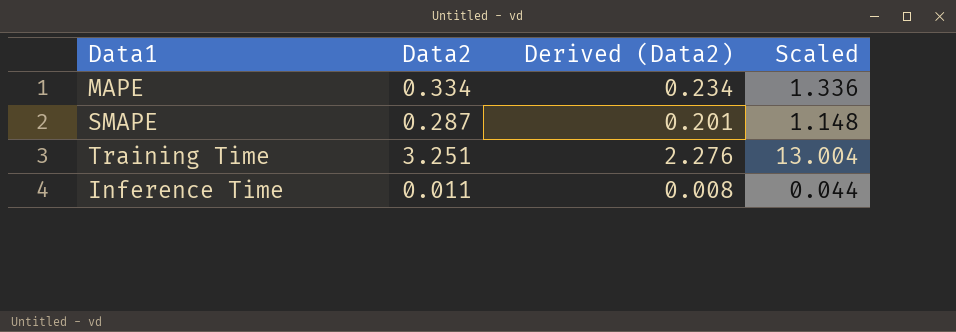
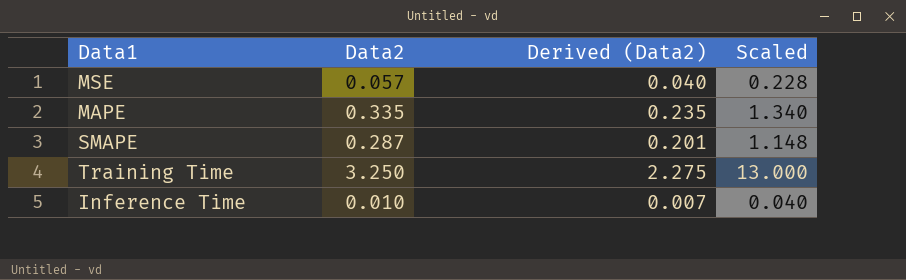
row MSE: none -> 0.057 | 0.040 | 0.228
MAPE | Data2: 0.334 -> 0.335
MAPE | Derived (Data2): 0.234 -> 0.235
MAPE | Scaled: 1.336 -> 1.340
Training Time | Data2: 3.251 -> 3.250
Training Time | Derived (Data2): 2.276 -> 2.275
Training Time | Scaled: 13.004 -> 13.000
Inference Time | Data2: 0.011 -> 0.010
Inference Time | Derived (Data2): 0.008 -> 0.007
Inference Time | Scaled: 0.044 -> 0.040

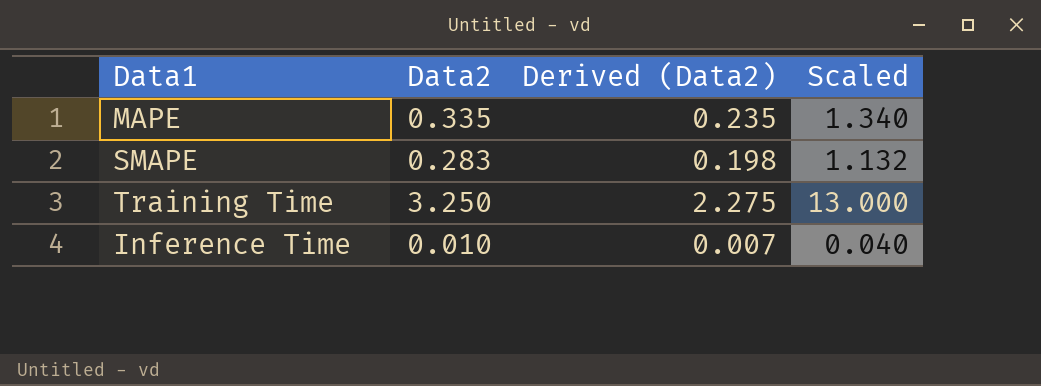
row MSE: 0.057 | 0.040 | 0.228 -> none
SMAPE | Data2: 0.287 -> 0.283
SMAPE | Derived (Data2): 0.201 -> 0.198
SMAPE | Scaled: 1.148 -> 1.132

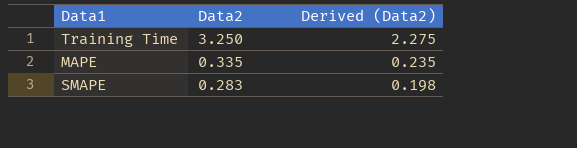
row order: none -> Data2 descending
column Scaled | formula: [Data2] * 4 -> none
row Inference Time: 0.010 | 0.007 | 0.040 -> none

